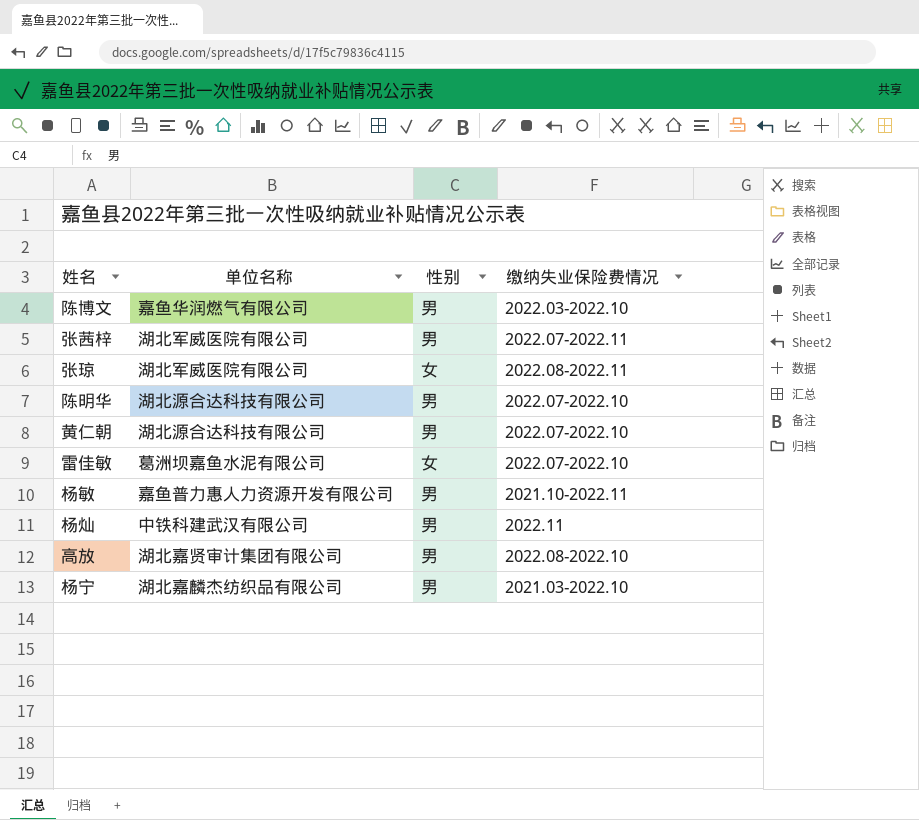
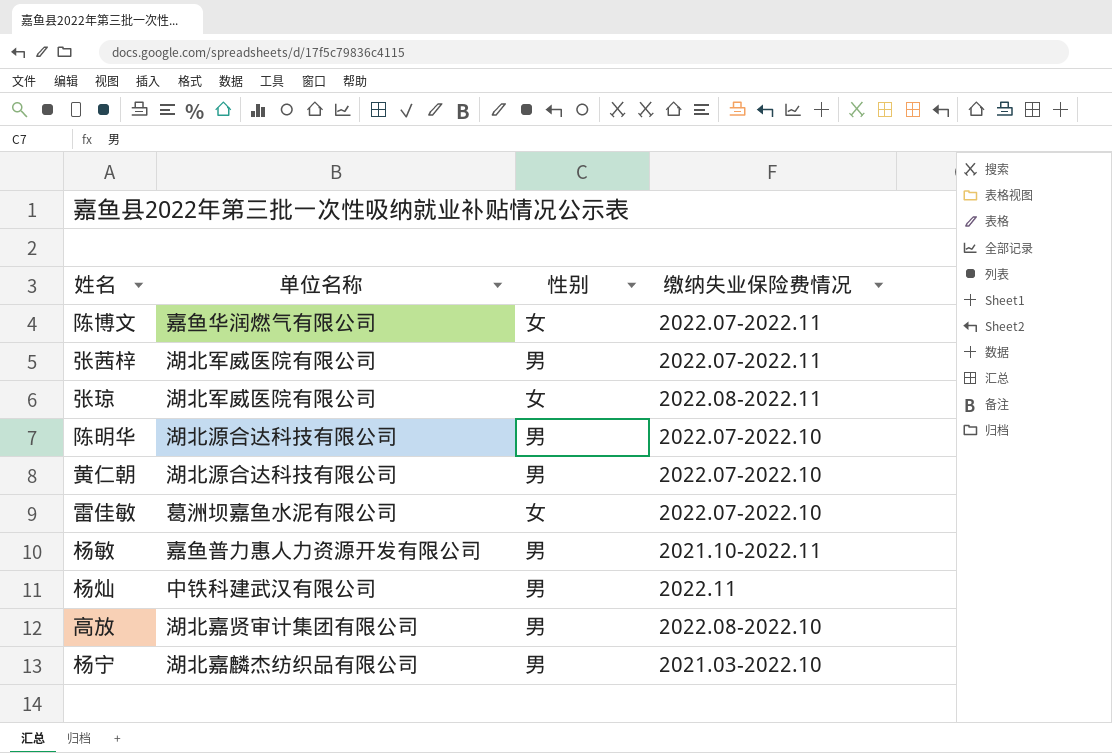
陈博文 | 性别: 男 -> 女
陈博文 | 缴纳失业保险费情况: 2022.03-2022.10 -> 2022.07-2022.11

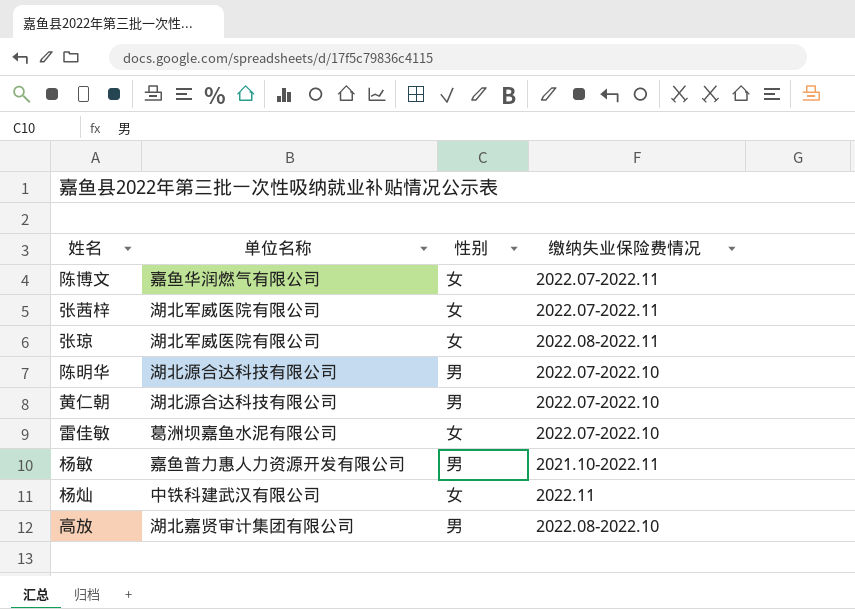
row 杨宁: 湖北嘉麟杰纺织品有限公司 | 男 | 2021.03-2022.10 -> none
张茜梓 | 性别: 男 -> 女
杨灿 | 性别: 男 -> 女

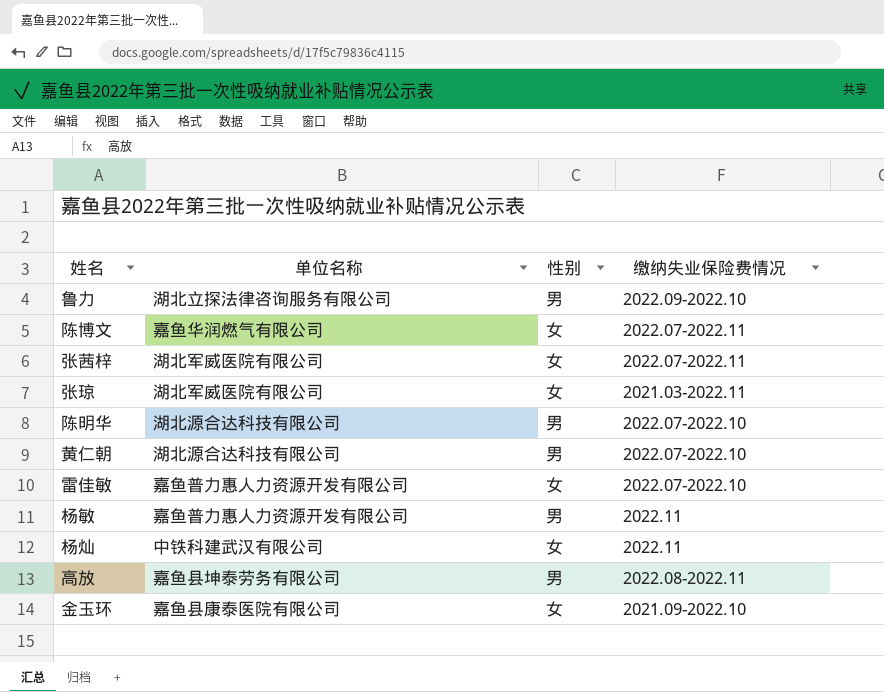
row 鲁力: none -> 湖北立探法律咨询服务有限公司 | 男 | 2022.09-2022.10
张琼 | 缴纳失业保险费情况: 2022.08-2022.11 -> 2021.03-2022.11
雷佳敏 | 单位名称: 葛洲坝嘉鱼水泥有限公司 -> 嘉鱼普力惠人力资源开发有限公司
杨敏 | 缴纳失业保险费情况: 2021.10-2022.11 -> 2022.11
高放 | 单位名称: 湖北嘉贤审计集团有限公司 -> 嘉鱼县坤泰劳务有限公司
高放 | 缴纳失业保险费情况: 2022.08-2022.10 -> 2022.08-2022.11
row 金玉环: none -> 嘉鱼县康泰医院有限公司 | 女 | 2021.09-2022.10

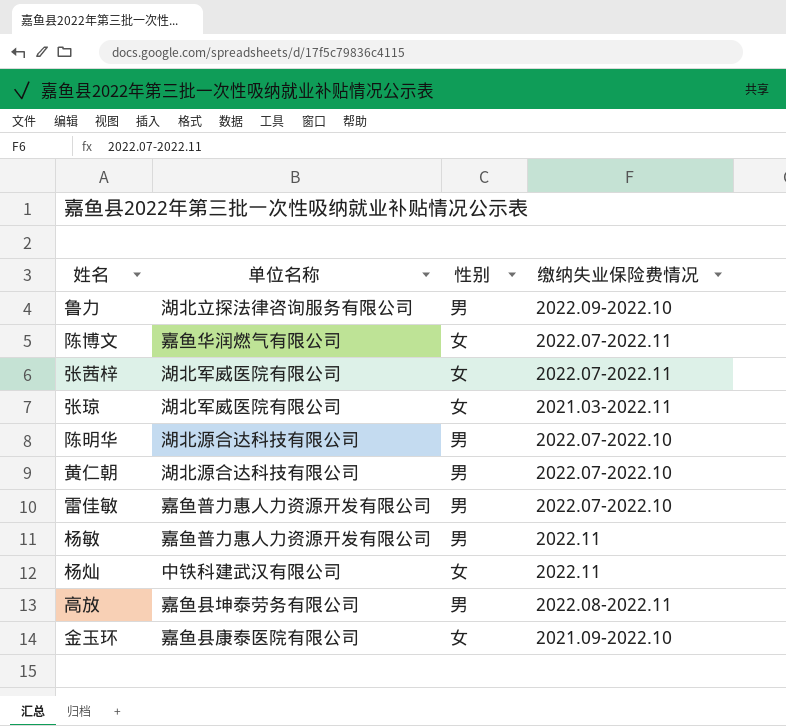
雷佳敏 | 性别: 女 -> 男

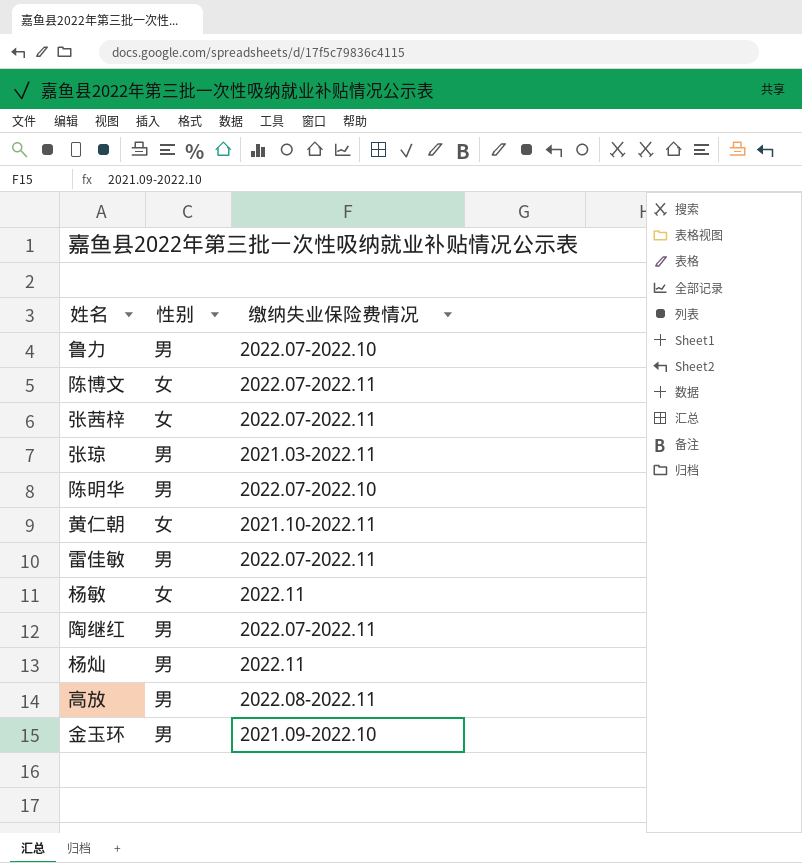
column 单位名称 | position: 2 -> none
鲁力 | 缴纳失业保险费情况: 2022.09-2022.10 -> 2022.07-2022.10
张琼 | 性别: 女 -> 男
黄仁朝 | 性别: 男 -> 女
黄仁朝 | 缴纳失业保险费情况: 2022.07-2022.10 -> 2021.10-2022.11
雷佳敏 | 缴纳失业保险费情况: 2022.07-2022.10 -> 2022.07-2022.11
杨敏 | 性别: 男 -> 女
row 陶继红: none -> 男 | 2022.07-2022.11
杨灿 | 性别: 女 -> 男
金玉环 | 性别: 女 -> 男

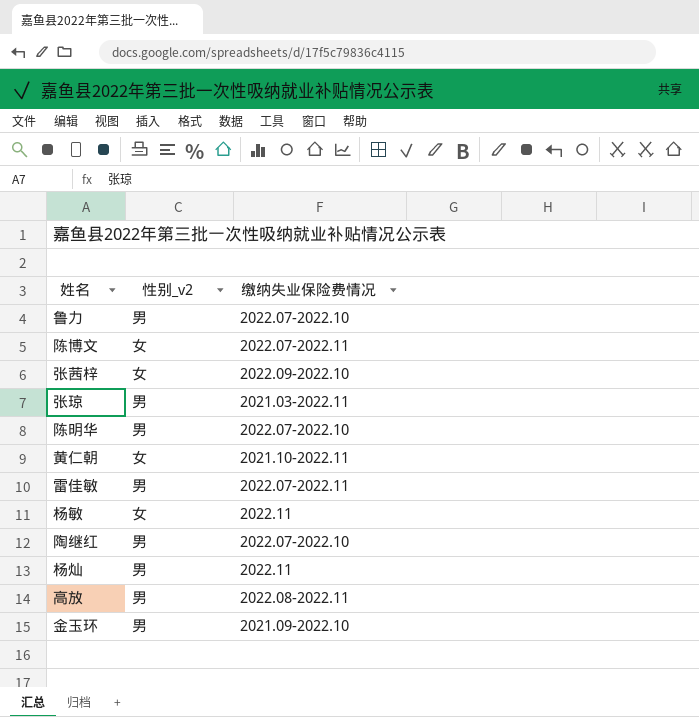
column name: 性别 -> 性别_v2
张茜梓 | 缴纳失业保险费情况: 2022.07-2022.11 -> 2022.09-2022.10
陶继红 | 缴纳失业保险费情况: 2022.07-2022.11 -> 2022.07-2022.10

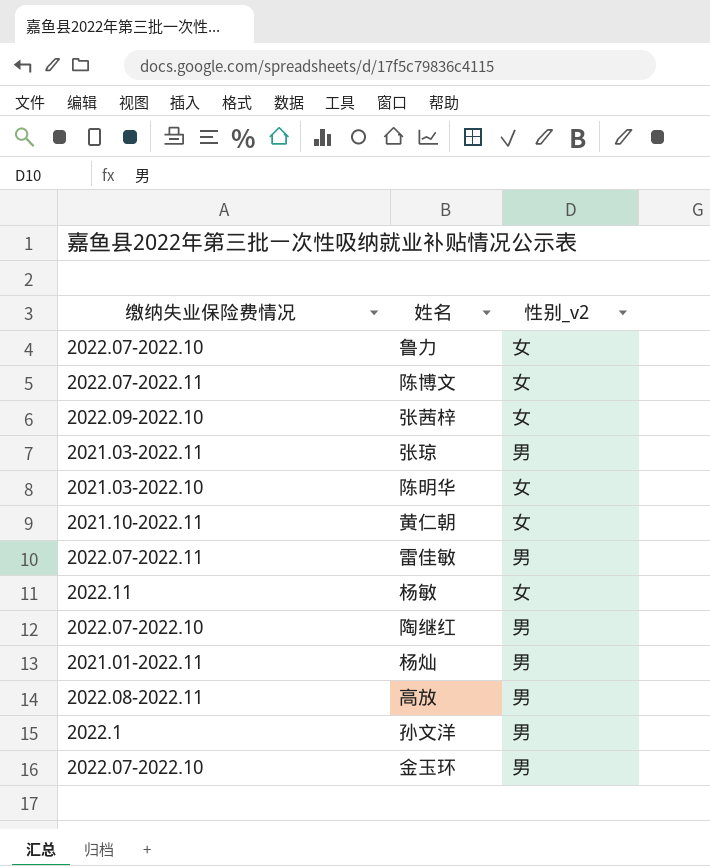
column 缴纳失业保险费情况 | position: 3 -> 1
鲁力 | 性别_v2: 男 -> 女
陈明华 | 缴纳失业保险费情况: 2022.07-2022.10 -> 2021.03-2022.10
陈明华 | 性别_v2: 男 -> 女
杨灿 | 缴纳失业保险费情况: 2022.11 -> 2021.01-2022.11
row 孙文洋: none -> 2022.1 | 男
金玉环 | 缴纳失业保险费情况: 2021.09-2022.10 -> 2022.07-2022.10

